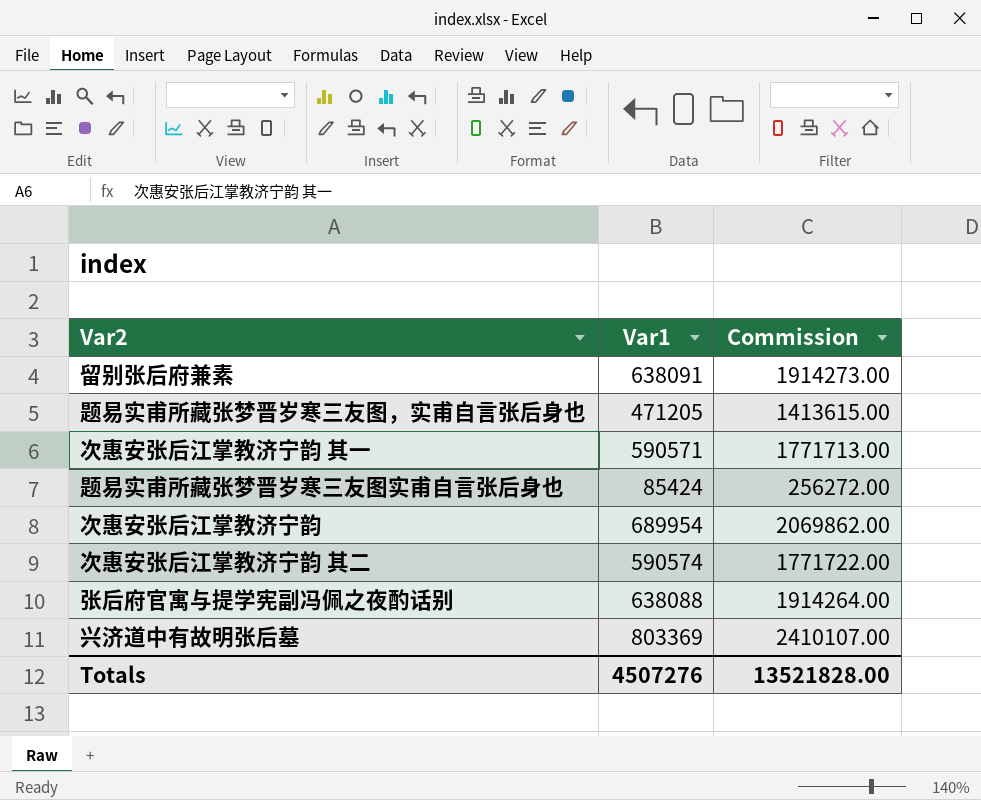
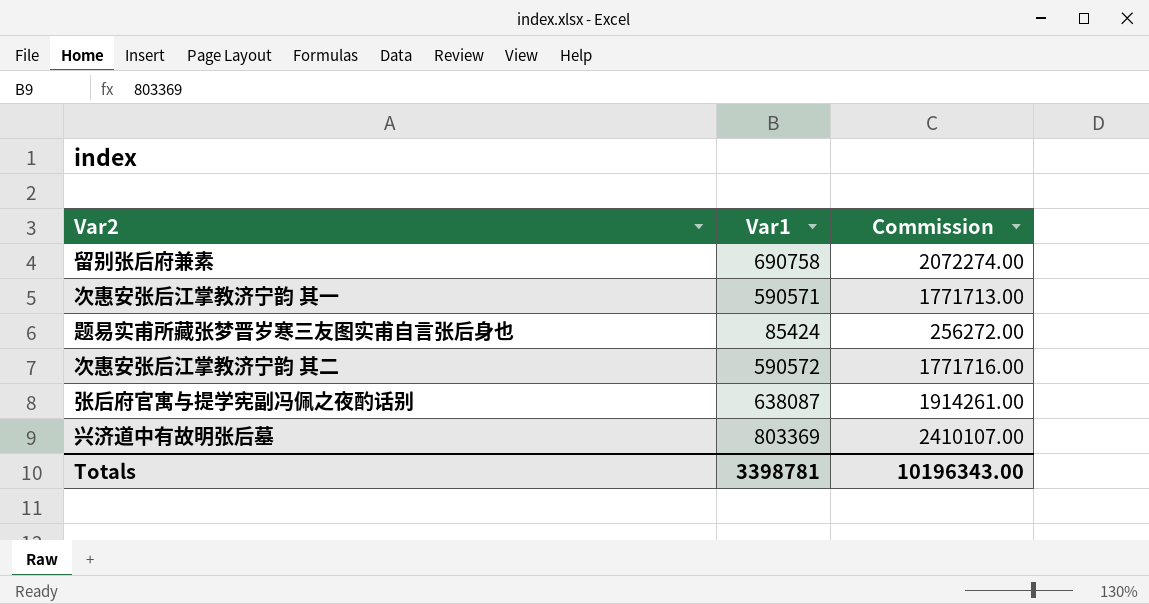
row 题易实甫所藏张梦晋岁寒三友图，实甫自言张后身也: 471205 | 1413615.00 -> none
row 次惠安张后江掌教济宁韵: 689954 | 2069862.00 -> none
留别张后府兼素 | Var1: 638091 -> 690758
留别张后府兼素 | Commission: 1914273.00 -> 2072274.00
次惠安张后江掌教济宁韵 其二 | Var1: 590574 -> 590572
次惠安张后江掌教济宁韵 其二 | Commission: 1771722.00 -> 1771716.00
张后府官寓与提学宪副冯佩之夜酌话别 | Var1: 638088 -> 638087
张后府官寓与提学宪副冯佩之夜酌话别 | Commission: 1914264.00 -> 1914261.00
Totals | Var1: 4507276 -> 3398781
Totals | Commission: 13521828.00 -> 10196343.00

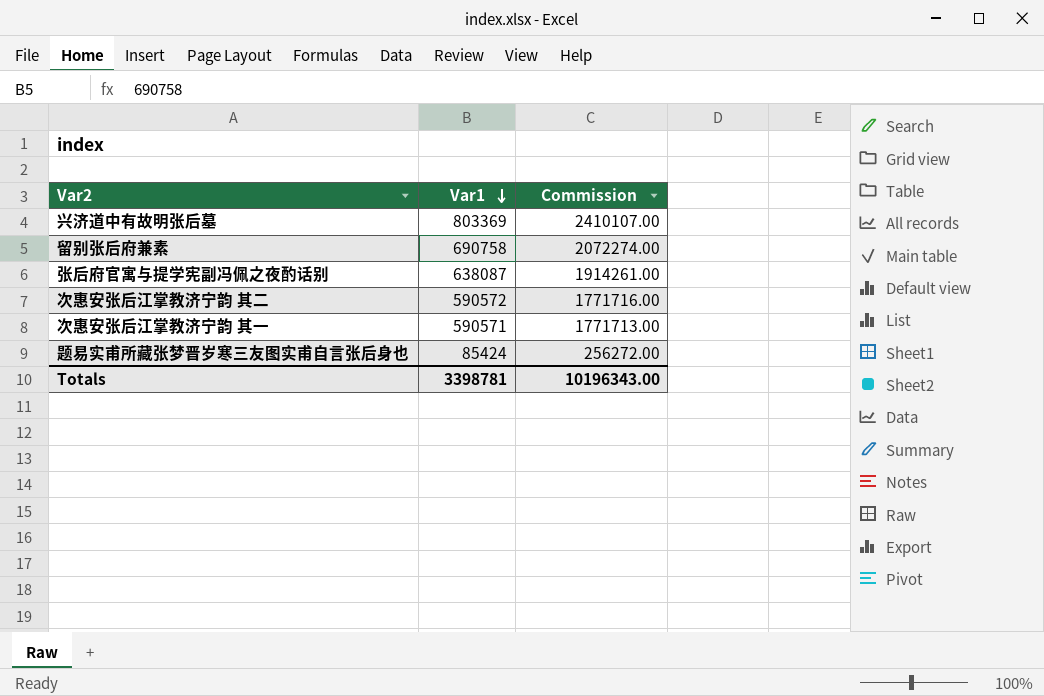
row order: none -> Var1 descending

